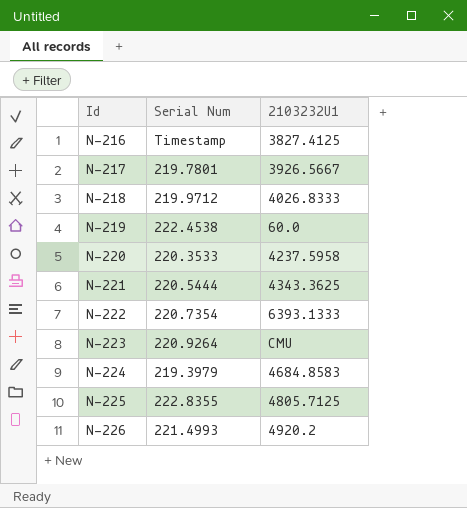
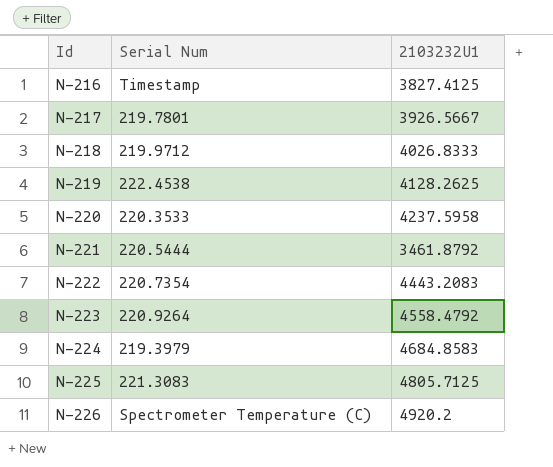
N-219 | 2103232U1: 60.0 -> 4128.2625
N-221 | 2103232U1: 4343.3625 -> 3461.8792
N-222 | 2103232U1: 6393.1333 -> 4443.2083
N-223 | 2103232U1: CMU -> 4558.4792
N-225 | Serial Num: 222.8355 -> 221.3083
N-226 | Serial Num: 221.4993 -> Spectrometer Temperature (C)

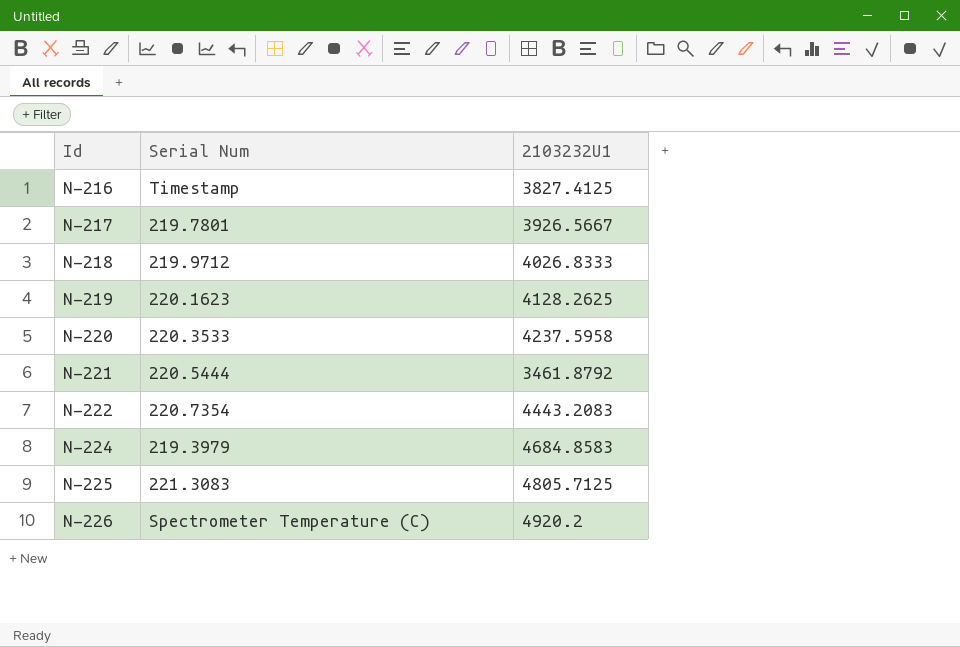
row N-223: 220.9264 | 4558.4792 -> none
N-219 | Serial Num: 222.4538 -> 220.1623

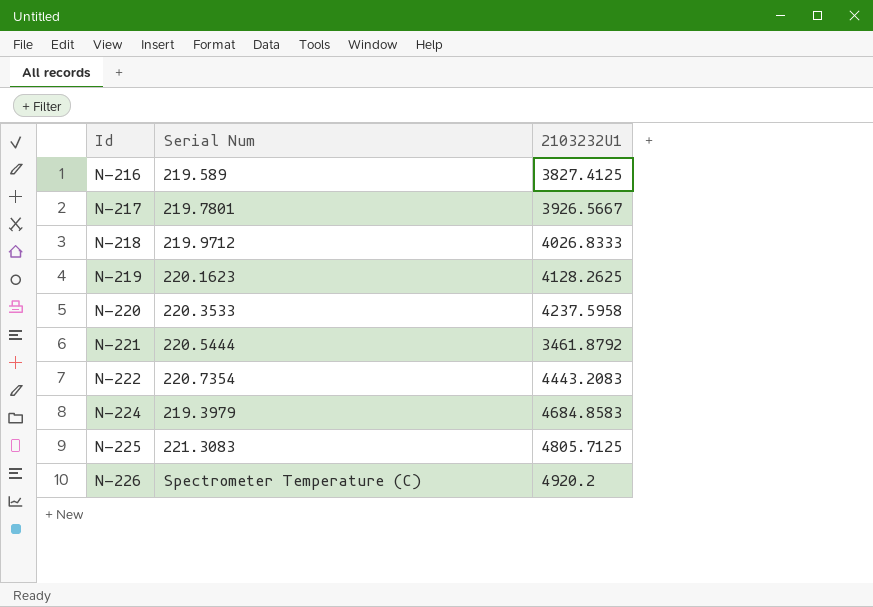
N-216 | Serial Num: Timestamp -> 219.589

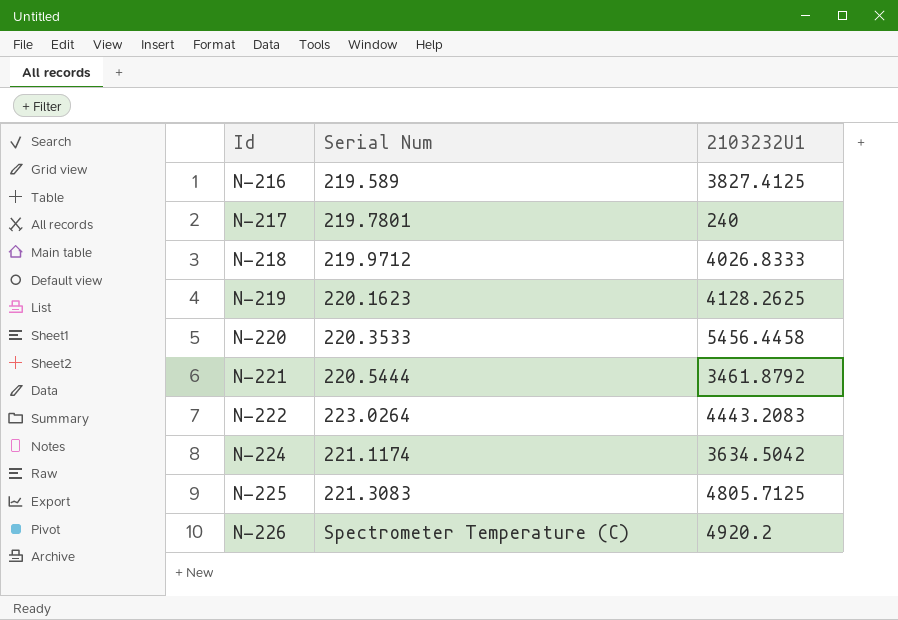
N-217 | 2103232U1: 3926.5667 -> 240
N-220 | 2103232U1: 4237.5958 -> 5456.4458
N-222 | Serial Num: 220.7354 -> 223.0264
N-224 | Serial Num: 219.3979 -> 221.1174
N-224 | 2103232U1: 4684.8583 -> 3634.5042

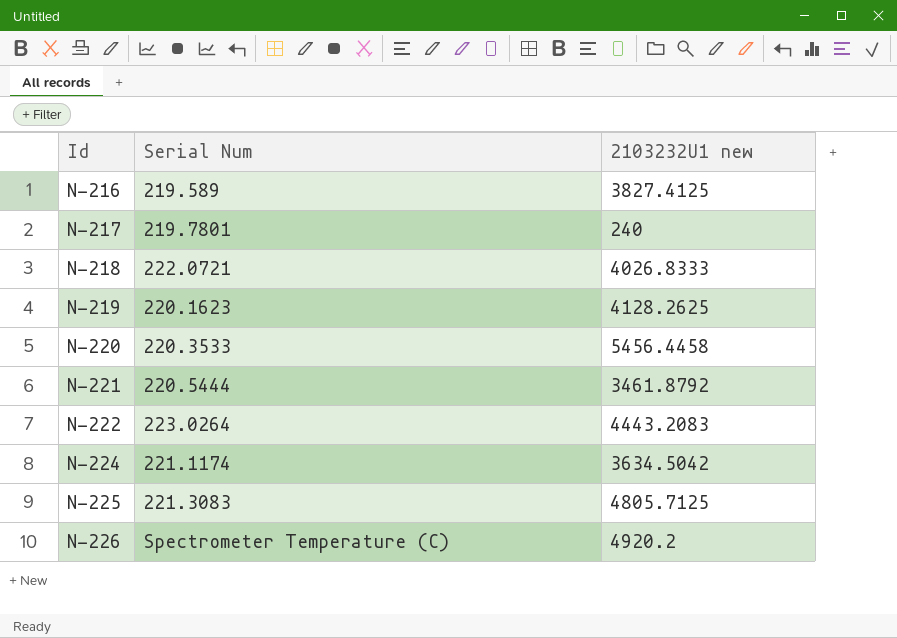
column name: 2103232U1 -> 2103232U1 new
N-218 | Serial Num: 219.9712 -> 222.0721

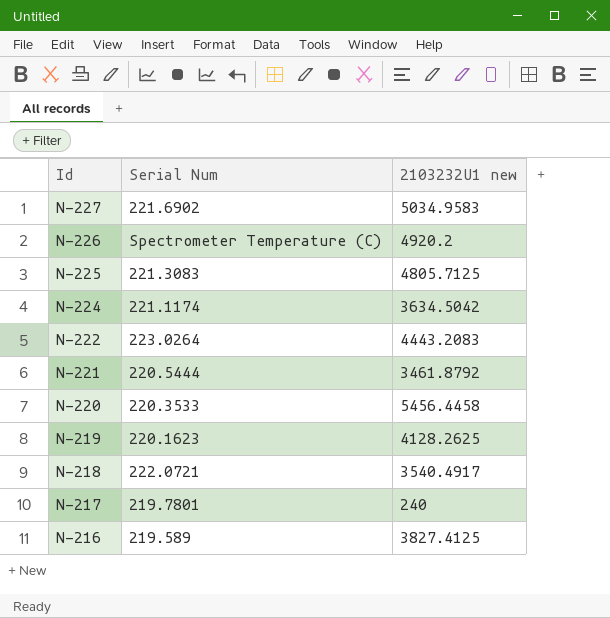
row order: Id ascending -> Id descending
row N-227: none -> 221.6902 | 5034.9583
N-218 | 2103232U1 new: 4026.8333 -> 3540.4917

